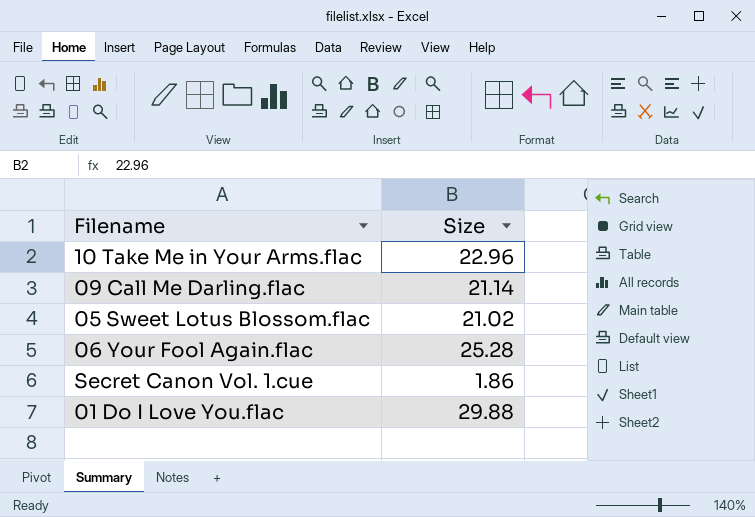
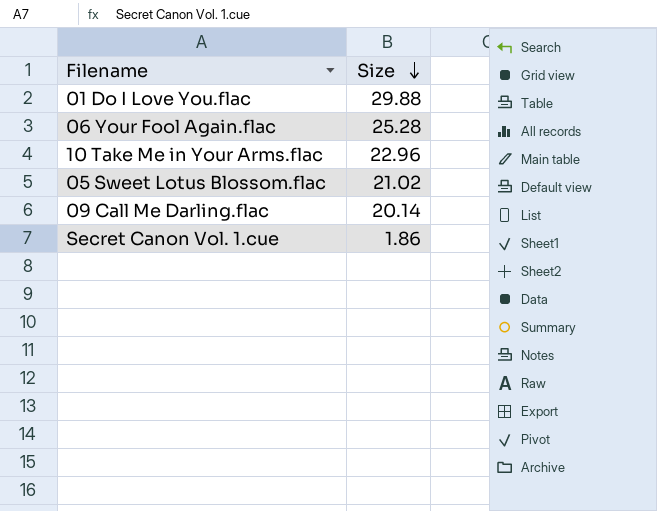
row order: none -> Size descending
09 Call Me Darling.flac | Size: 21.14 -> 20.14

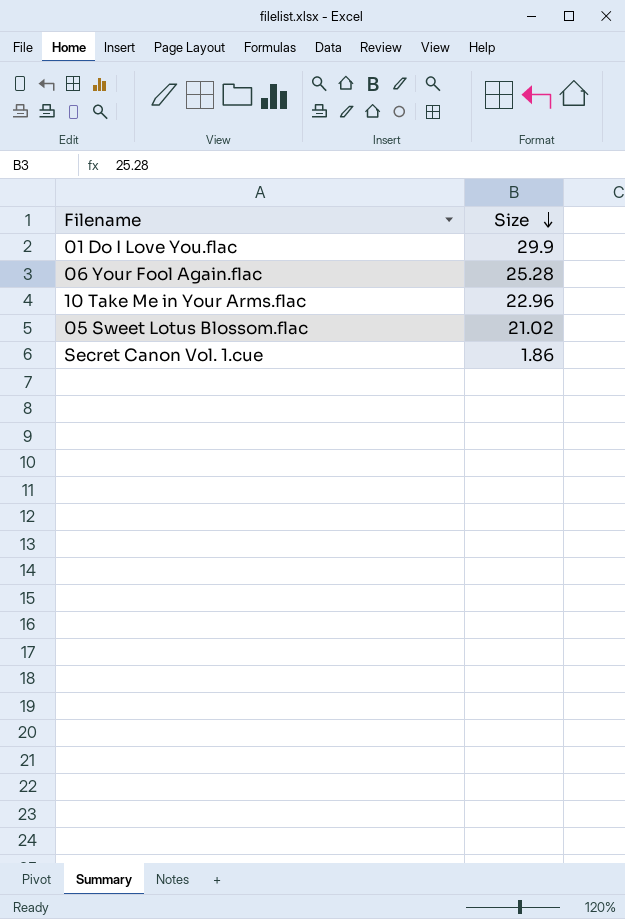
row 09 Call Me Darling.flac: 20.14 -> none
01 Do I Love You.flac | Size: 29.88 -> 29.9

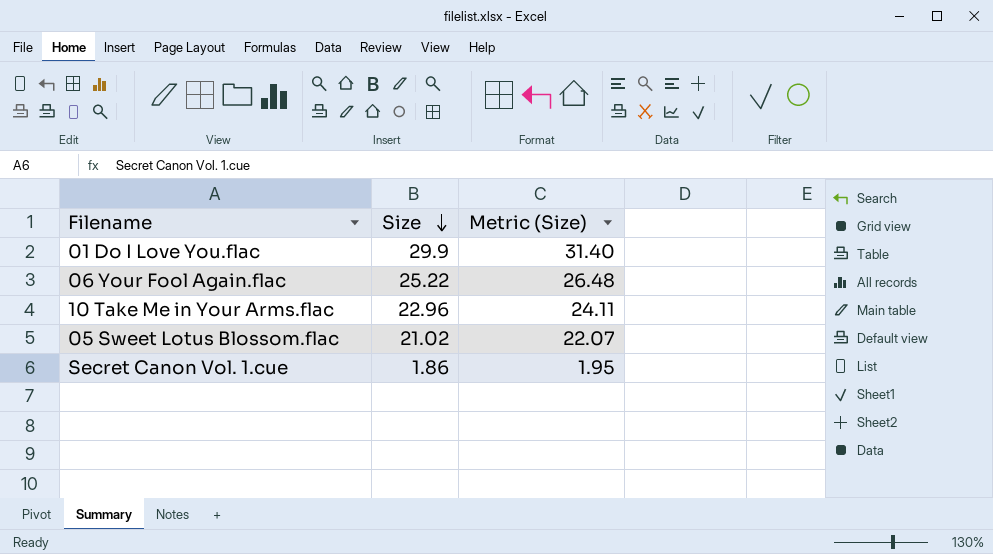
column Metric (Size) | formula: none -> [Size] * 1.05
06 Your Fool Again.flac | Size: 25.28 -> 25.22

